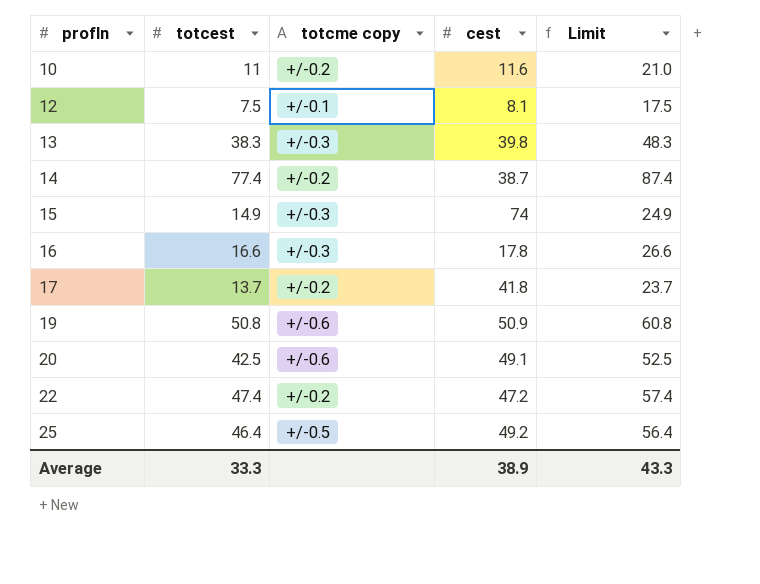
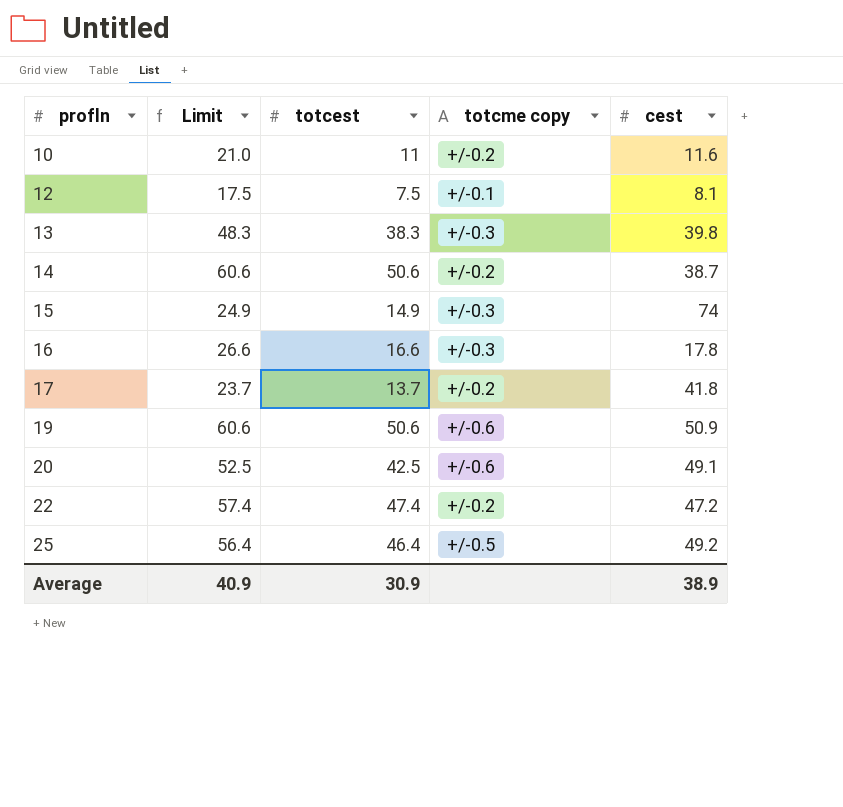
column Limit | position: 5 -> 2
14 | Limit: 87.4 -> 60.6
14 | totcest: 77.4 -> 50.6
19 | Limit: 60.8 -> 60.6
19 | totcest: 50.8 -> 50.6
Average | Limit: 43.3 -> 40.9
Average | totcest: 33.3 -> 30.9

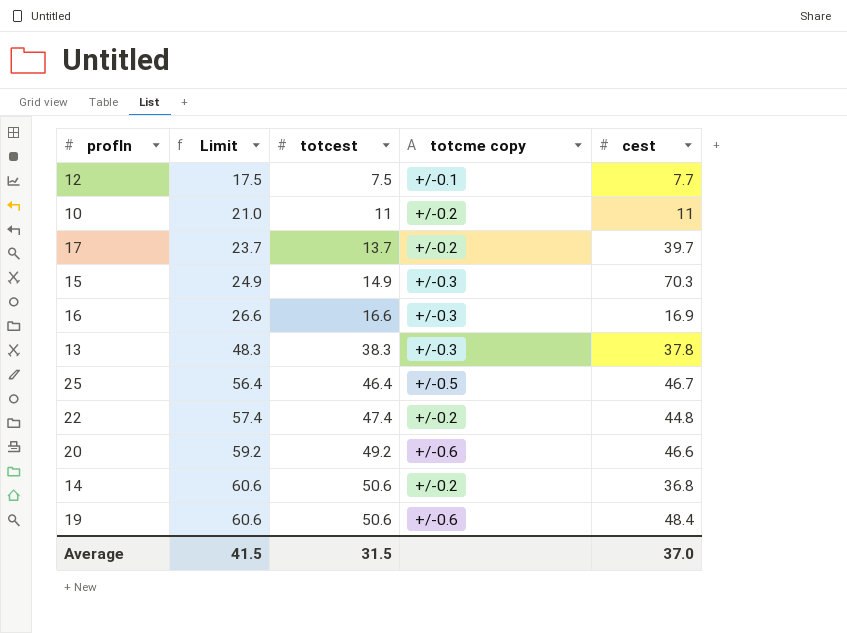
row order: profln ascending -> Limit ascending
12 | cest: 8.1 -> 7.7
10 | cest: 11.6 -> 11
17 | cest: 41.8 -> 39.7
15 | cest: 74 -> 70.3
16 | cest: 17.8 -> 16.9
13 | cest: 39.8 -> 37.8
25 | cest: 49.2 -> 46.7
22 | cest: 47.2 -> 44.8
20 | Limit: 52.5 -> 59.2
20 | totcest: 42.5 -> 49.2
20 | cest: 49.1 -> 46.6
14 | cest: 38.7 -> 36.8
19 | cest: 50.9 -> 48.4
Average | Limit: 40.9 -> 41.5
Average | totcest: 30.9 -> 31.5
Average | cest: 38.9 -> 37.0

